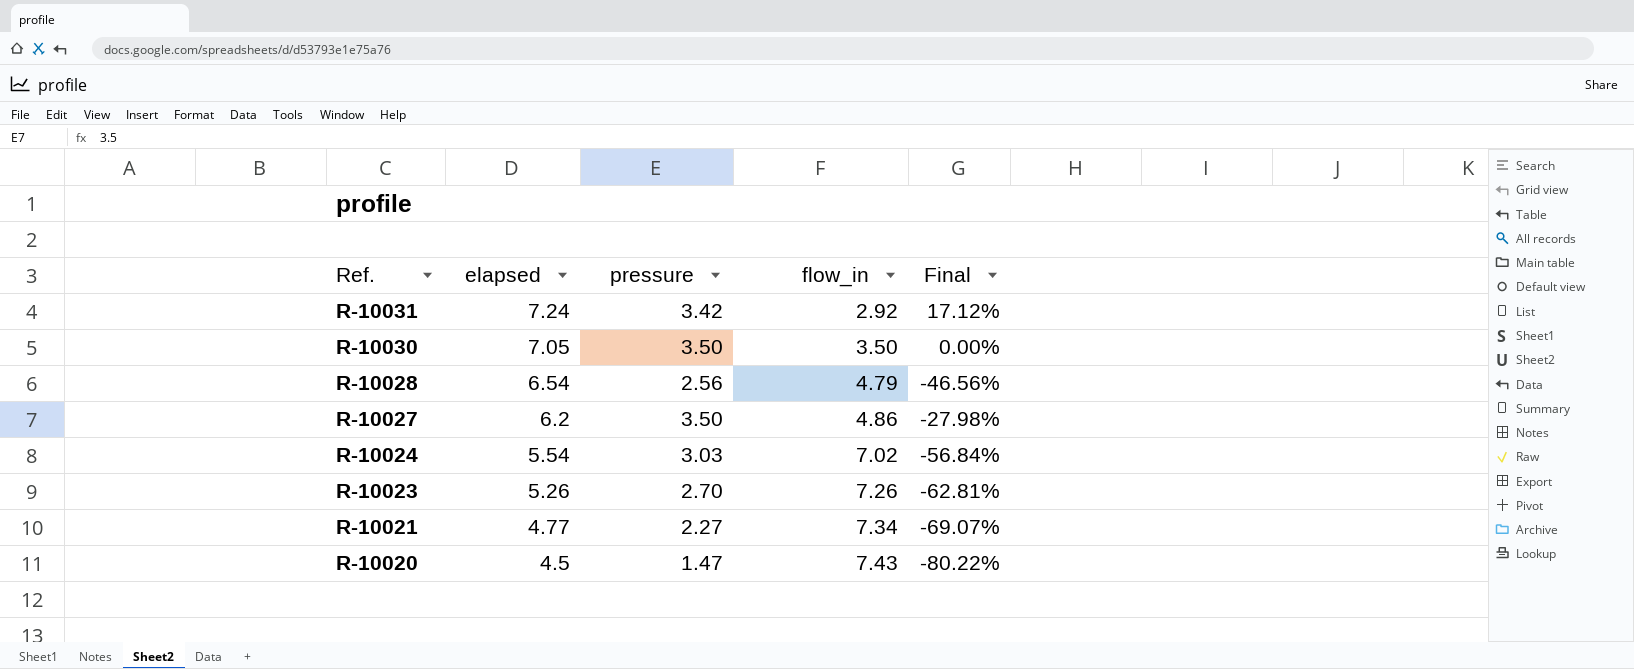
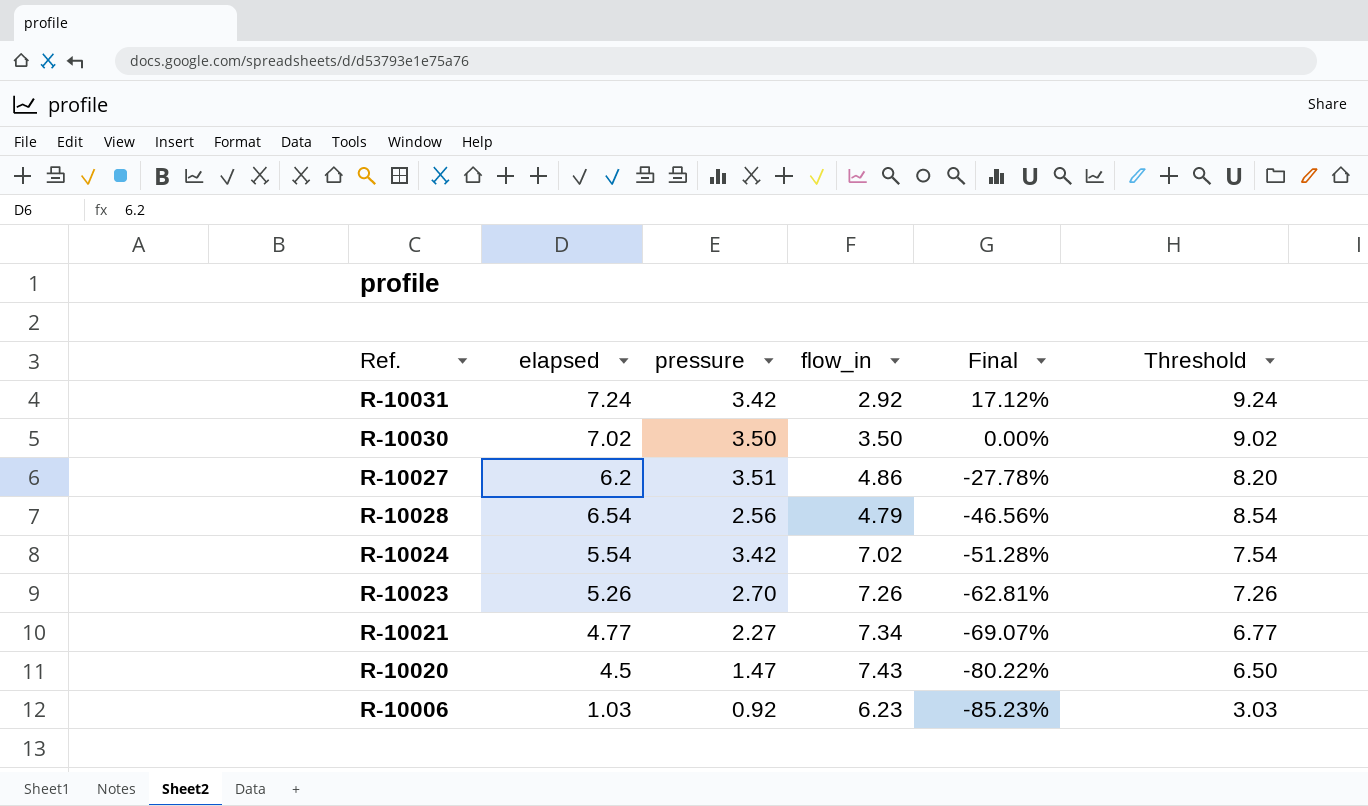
row order: Ref. descending -> Final descending
column Threshold | formula: none -> [elapsed] + 2
R-10030 | elapsed: 7.05 -> 7.02
R-10027 | pressure: 3.50 -> 3.51
R-10027 | Final: -27.98% -> -27.78%
R-10024 | pressure: 3.03 -> 3.42
R-10024 | Final: -56.84% -> -51.28%
row R-10006: none -> 1.03 | 0.92 | 6.23 | -85.23% | 3.03

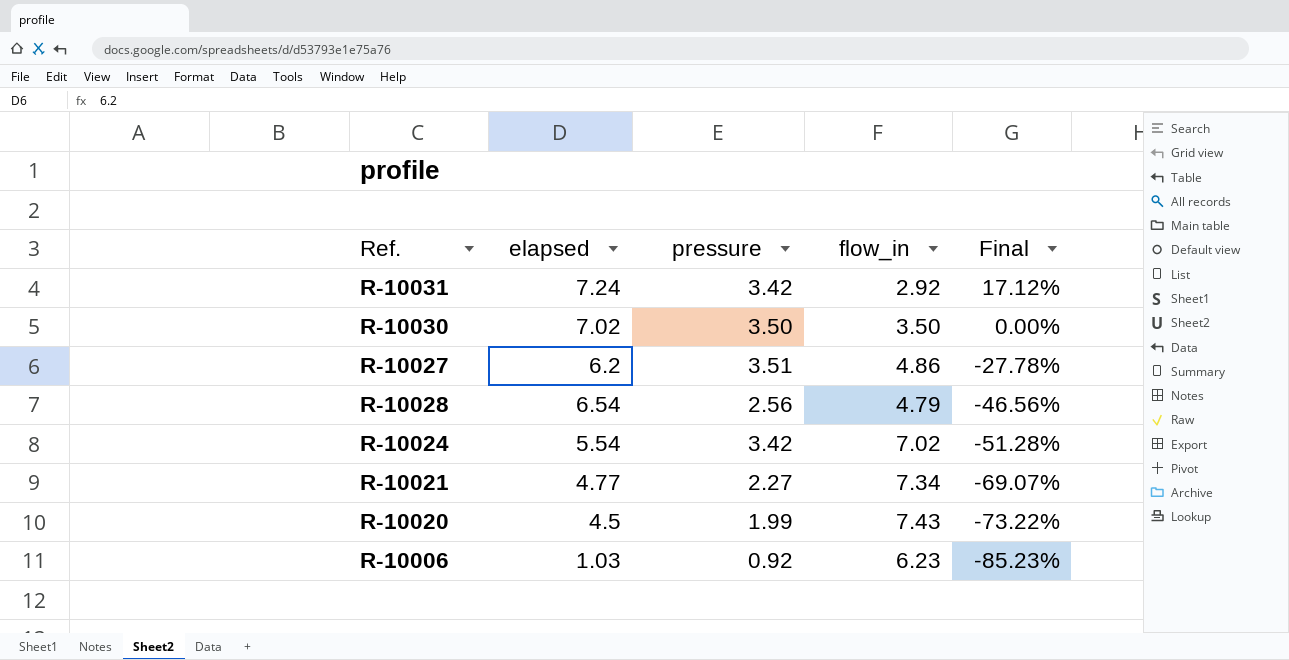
column Threshold | formula: [elapsed] + 2 -> none
row R-10023: 5.26 | 2.70 | 7.26 | -62.81% | 7.26 -> none
R-10020 | pressure: 1.47 -> 1.99
R-10020 | Final: -80.22% -> -73.22%

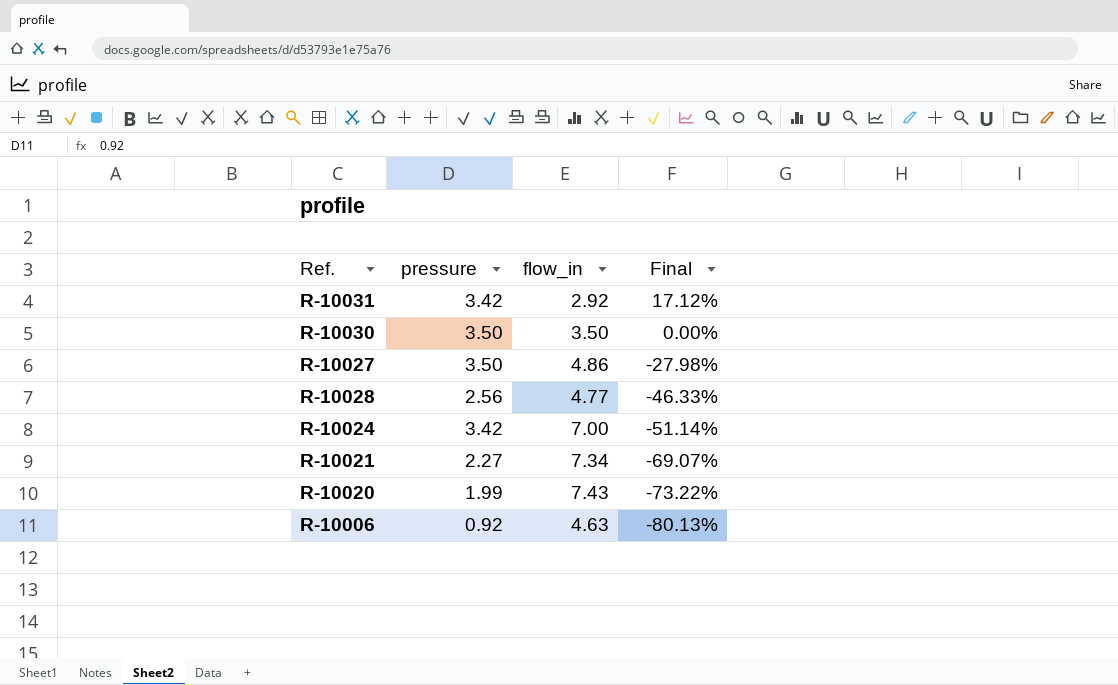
column elapsed | position: 2 -> none
R-10027 | pressure: 3.51 -> 3.50
R-10027 | Final: -27.78% -> -27.98%
R-10028 | flow_in: 4.79 -> 4.77
R-10028 | Final: -46.56% -> -46.33%
R-10024 | flow_in: 7.02 -> 7.00
R-10024 | Final: -51.28% -> -51.14%
R-10006 | flow_in: 6.23 -> 4.63
R-10006 | Final: -85.23% -> -80.13%

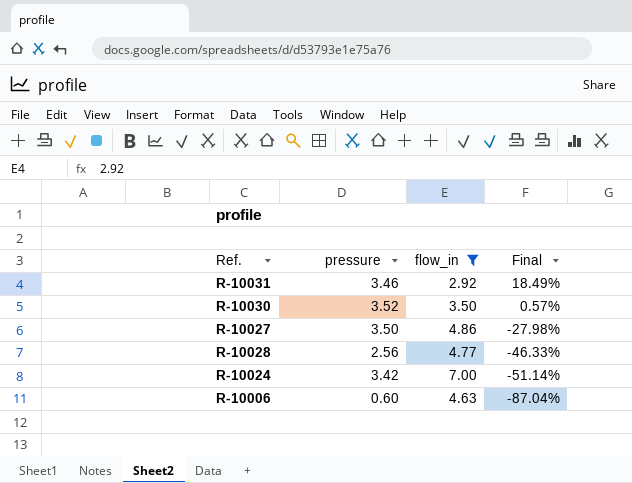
filter: none -> flow_in <= 7.00
R-10031 | pressure: 3.42 -> 3.46
R-10031 | Final: 17.12% -> 18.49%
R-10030 | pressure: 3.50 -> 3.52
R-10030 | Final: 0.00% -> 0.57%
R-10006 | pressure: 0.92 -> 0.60
R-10006 | Final: -80.13% -> -87.04%

